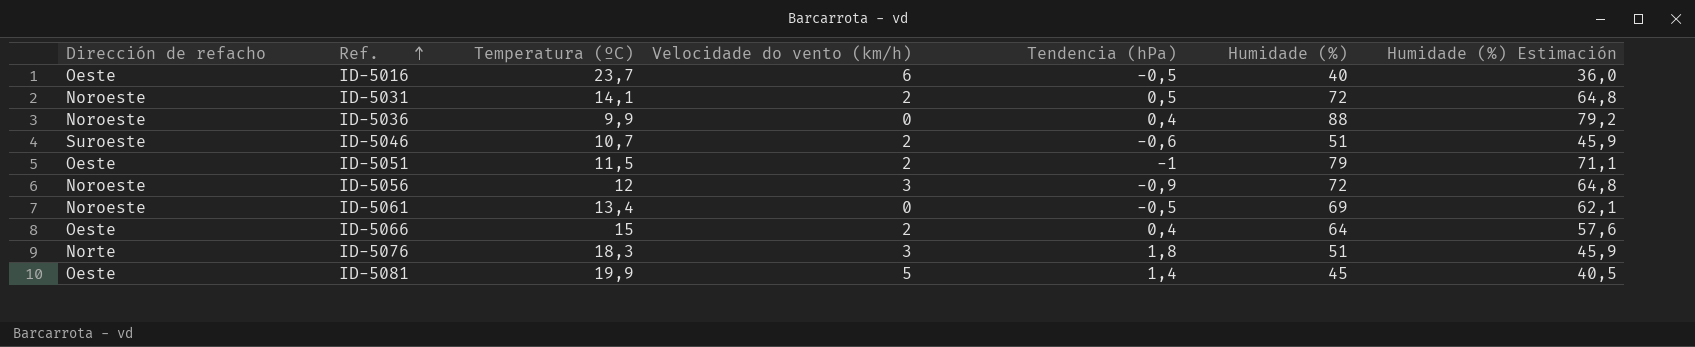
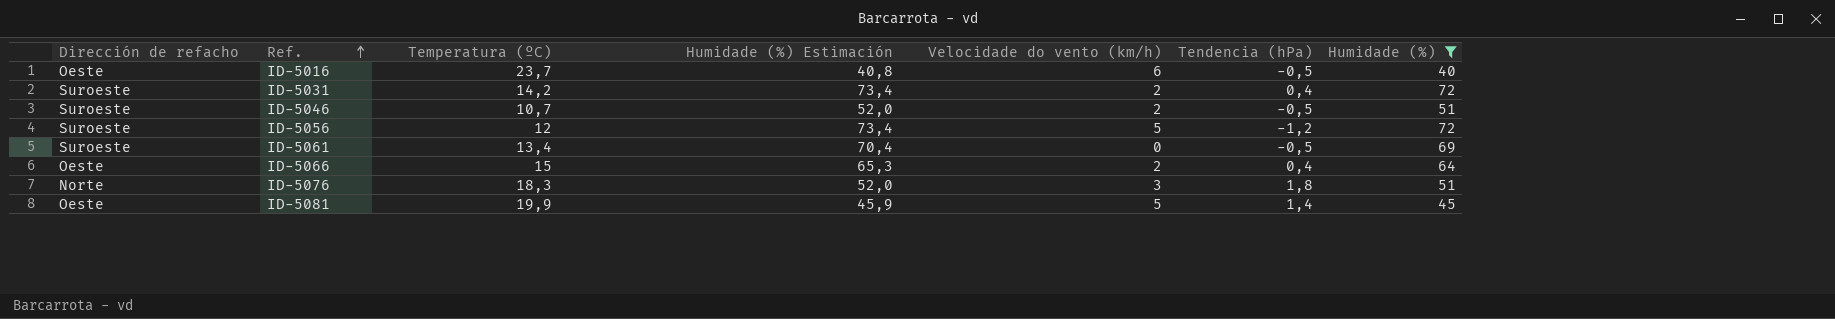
filter: none -> Humidade (%) <= 72
column Humidade (%) Estimación | formula: [Humidade (%)] * 0,9 -> [Humidade (%)] * 1,02
column Humidade (%) Estimación | position: 7 -> 4
ID-5031 | Dirección de refacho: Noroeste -> Suroeste
ID-5031 | Temperatura (ºC): 14,1 -> 14,2
ID-5031 | Tendencia (hPa): 0,5 -> 0,4
ID-5046 | Tendencia (hPa): -0,6 -> -0,5
ID-5056 | Dirección de refacho: Noroeste -> Suroeste
ID-5056 | Velocidade do vento (km/h): 3 -> 5
ID-5056 | Tendencia (hPa): -0,9 -> -1,2
ID-5061 | Dirección de refacho: Noroeste -> Suroeste

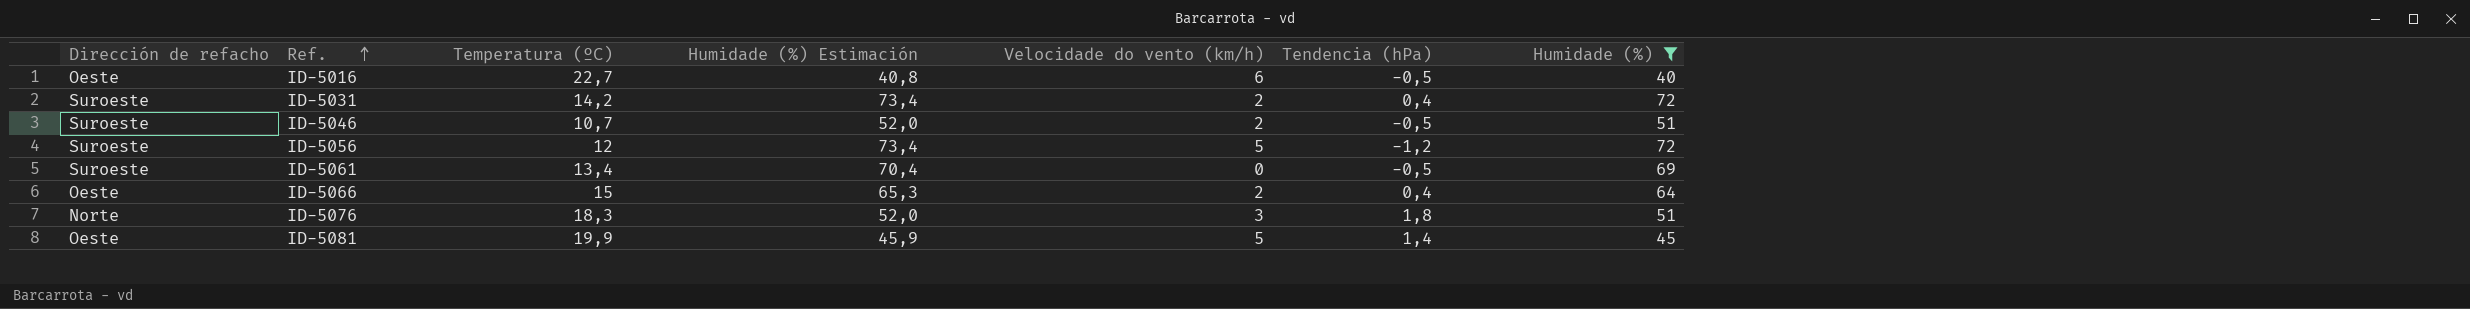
ID-5016 | Temperatura (ºC): 23,7 -> 22,7

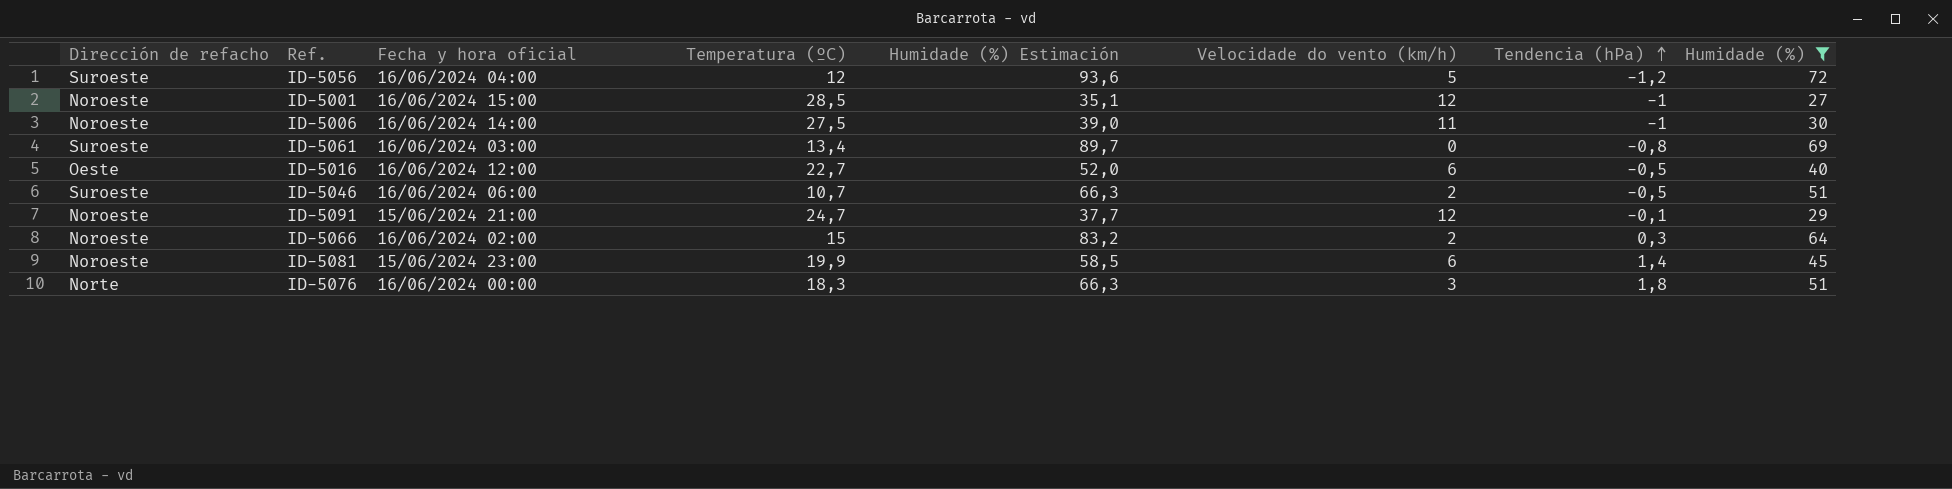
row order: Ref. ascending -> Tendencia (hPa) ascending
column Fecha y hora oficial | position: none -> 3
column Humidade (%) Estimación | formula: [Humidade (%)] * 1,02 -> [Humidade (%)] * 1,3
row ID-5031: Suroeste | 14,2 | 73,4 | 2 | 0,4 | 72 -> none
row ID-5001: none -> Noroeste | 16/06/2024 15:00 | 28,5 | 35,1 | 12 | -1 | 27
row ID-5006: none -> Noroeste | 16/06/2024 14:00 | 27,5 | 39,0 | 11 | -1 | 30
ID-5061 | Tendencia (hPa): -0,5 -> -0,8
row ID-5091: none -> Noroeste | 15/06/2024 21:00 | 24,7 | 37,7 | 12 | -0,1 | 29
ID-5066 | Dirección de refacho: Oeste -> Noroeste
ID-5066 | Tendencia (hPa): 0,4 -> 0,3
ID-5081 | Dirección de refacho: Oeste -> Noroeste
ID-5081 | Velocidade do vento (km/h): 5 -> 6

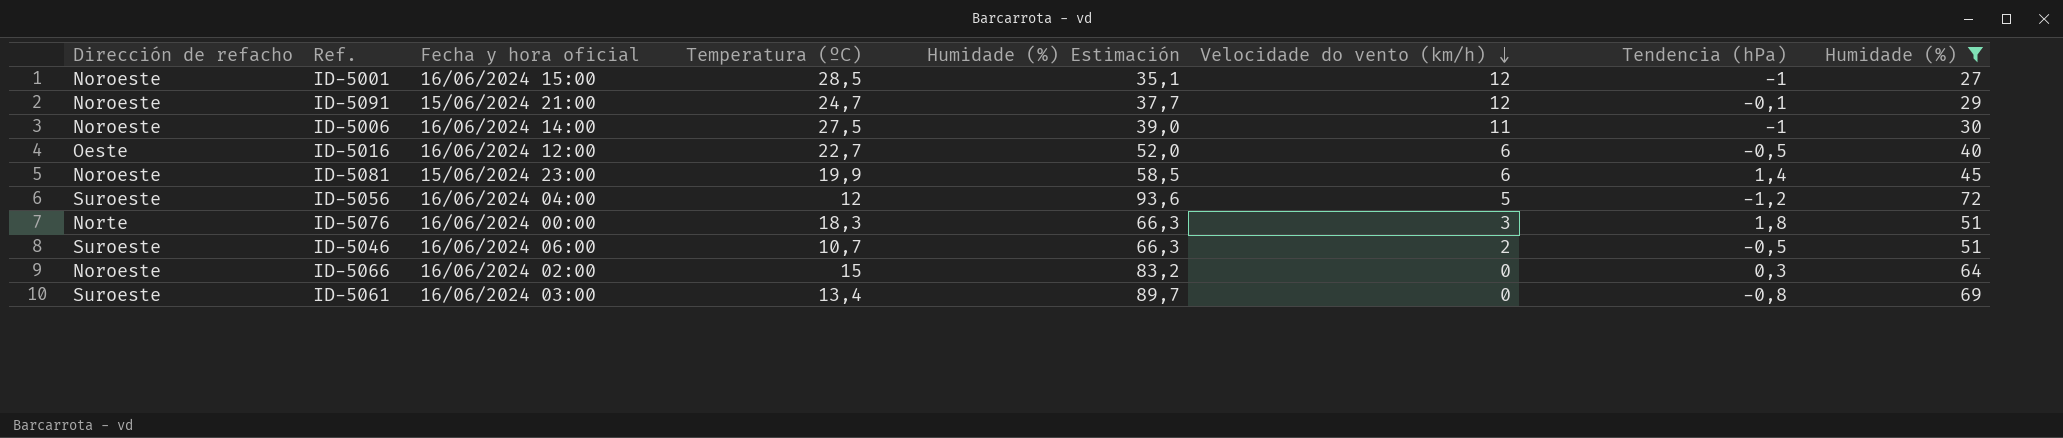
row order: Tendencia (hPa) ascending -> Velocidade do vento (km/h) descending
ID-5066 | Velocidade do vento (km/h): 2 -> 0

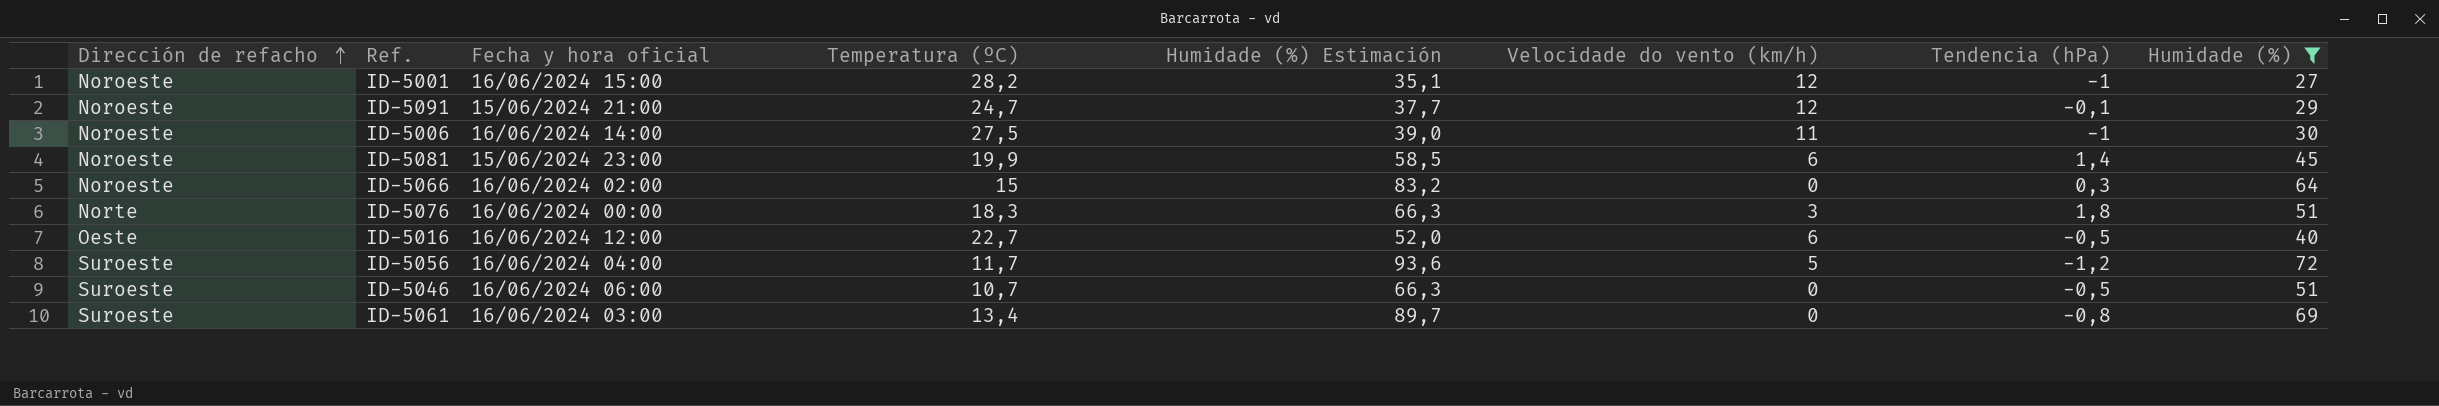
row order: Velocidade do vento (km/h) descending -> Dirección de refacho ascending
ID-5001 | Temperatura (ºC): 28,5 -> 28,2
ID-5056 | Temperatura (ºC): 12 -> 11,7
ID-5046 | Velocidade do vento (km/h): 2 -> 0

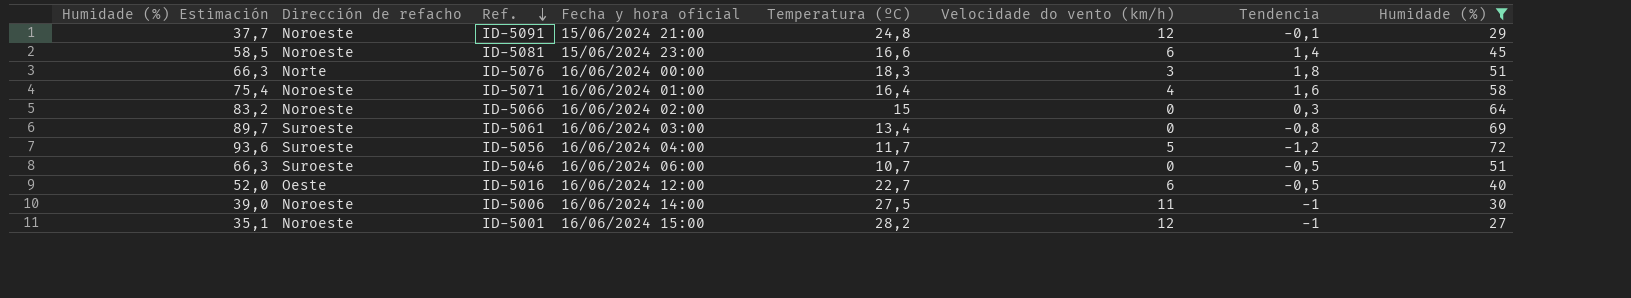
row order: Dirección de refacho ascending -> Ref. descending
column Humidade (%) Estimación | position: 5 -> 1
column name: Tendencia (hPa) -> Tendencia
ID-5091 | Temperatura (ºC): 24,7 -> 24,8
ID-5081 | Temperatura (ºC): 19,9 -> 16,6
row ID-5071: none -> 75,4 | Noroeste | 16/06/2024 01:00 | 16,4 | 4 | 1,6 | 58

